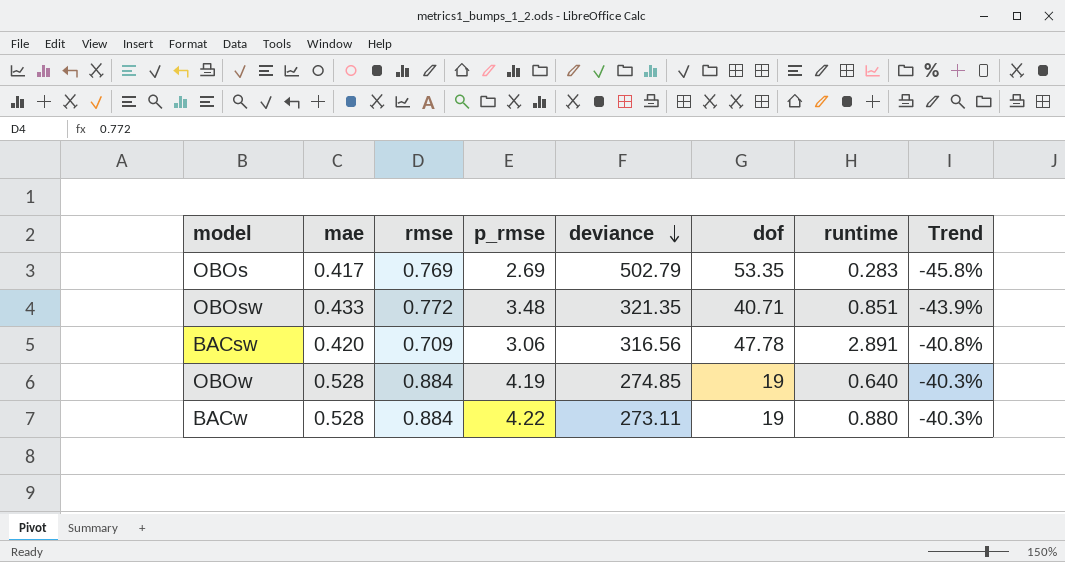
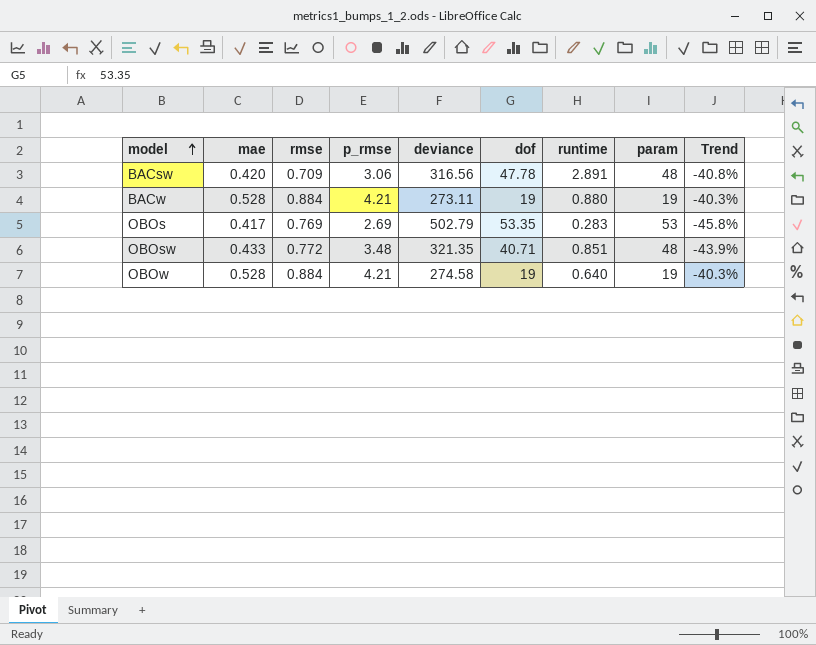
row order: deviance descending -> model ascending
column param | position: none -> 8
BACw | p_rmse: 4.22 -> 4.21
OBOw | p_rmse: 4.19 -> 4.21
OBOw | deviance: 274.85 -> 274.58

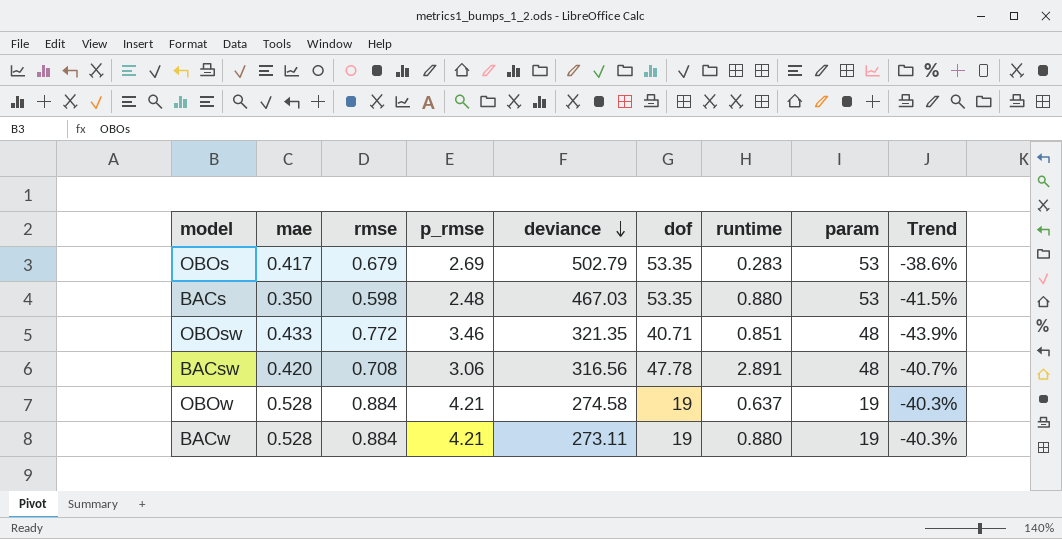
row order: model ascending -> deviance descending
OBOs | rmse: 0.769 -> 0.679
OBOs | Trend: -45.8% -> -38.6%
row BACs: none -> 0.350 | 0.598 | 2.48 | 467.03 | 53.35 | 0.880 | 53 | -41.5%
OBOsw | p_rmse: 3.48 -> 3.46
BACsw | rmse: 0.709 -> 0.708
BACsw | Trend: -40.8% -> -40.7%
OBOw | runtime: 0.640 -> 0.637

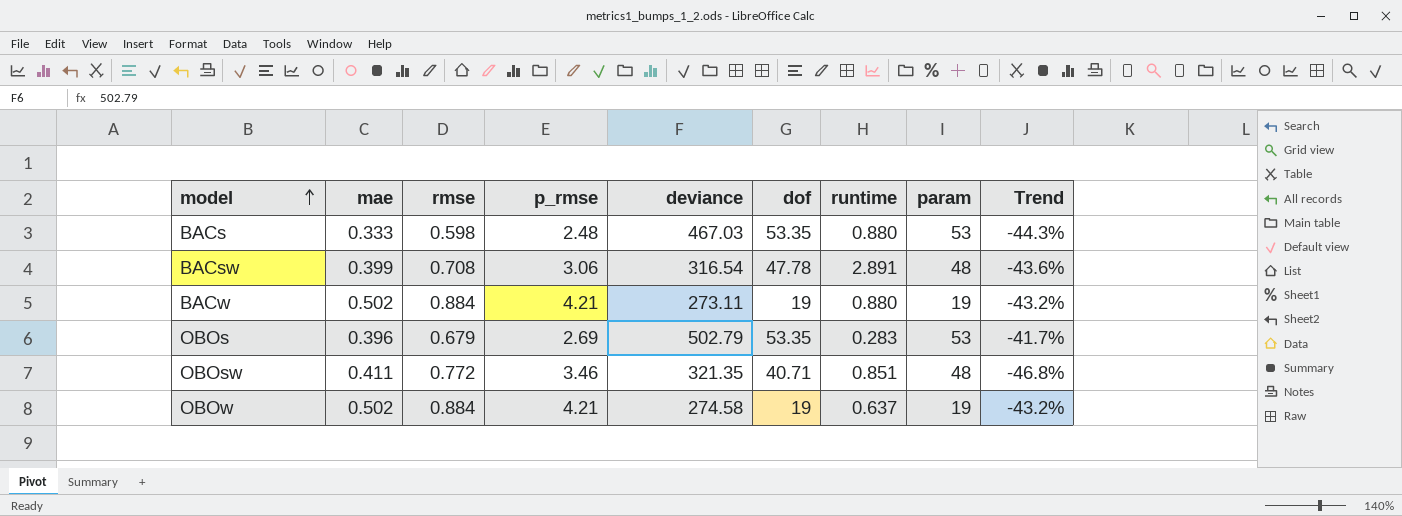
row order: deviance descending -> model ascending
BACs | mae: 0.350 -> 0.333
BACs | Trend: -41.5% -> -44.3%
BACsw | mae: 0.420 -> 0.399
BACsw | deviance: 316.56 -> 316.54
BACsw | Trend: -40.7% -> -43.6%
BACw | mae: 0.528 -> 0.502
BACw | Trend: -40.3% -> -43.2%
OBOs | mae: 0.417 -> 0.396
OBOs | Trend: -38.6% -> -41.7%
OBOsw | mae: 0.433 -> 0.411
OBOsw | Trend: -43.9% -> -46.8%
OBOw | mae: 0.528 -> 0.502
OBOw | Trend: -40.3% -> -43.2%

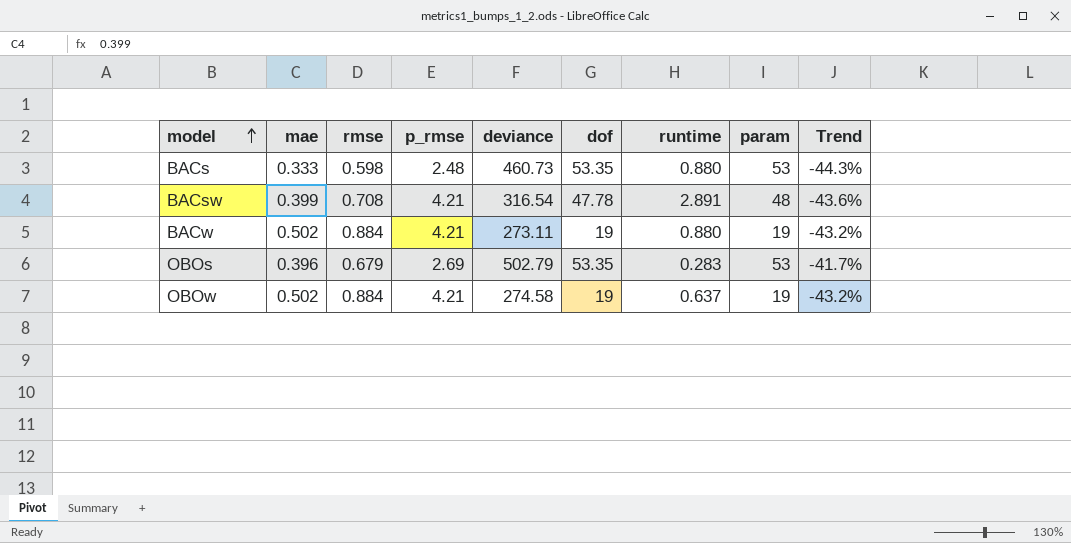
row OBOsw: 0.411 | 0.772 | 3.46 | 321.35 | 40.71 | 0.851 | 48 | -46.8% -> none
BACs | deviance: 467.03 -> 460.73
BACsw | p_rmse: 3.06 -> 4.21

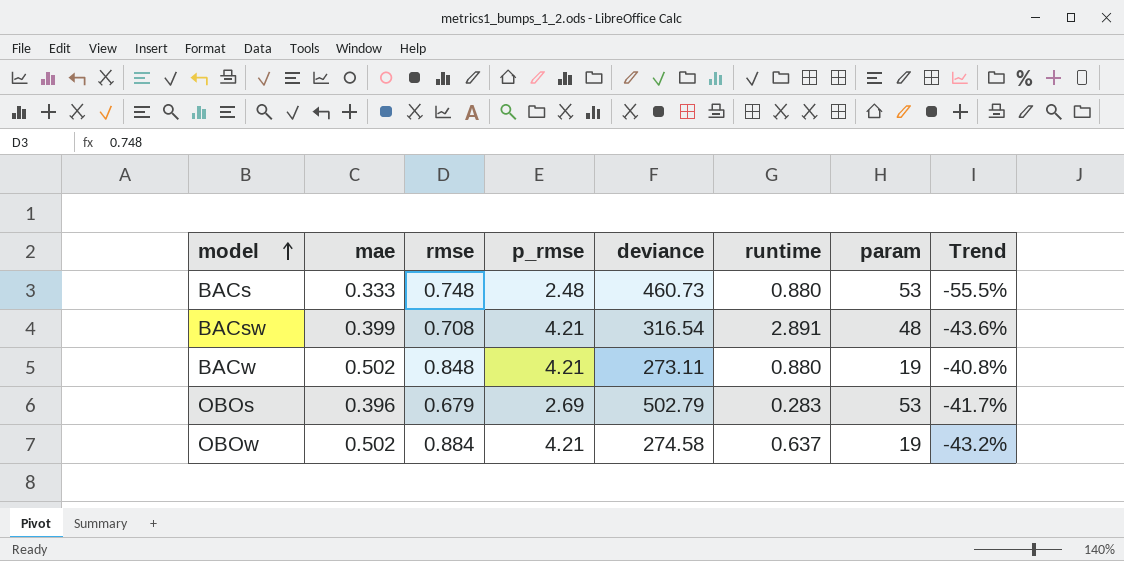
column dof | position: 6 -> none
BACs | rmse: 0.598 -> 0.748
BACs | Trend: -44.3% -> -55.5%
BACw | rmse: 0.884 -> 0.848
BACw | Trend: -43.2% -> -40.8%

